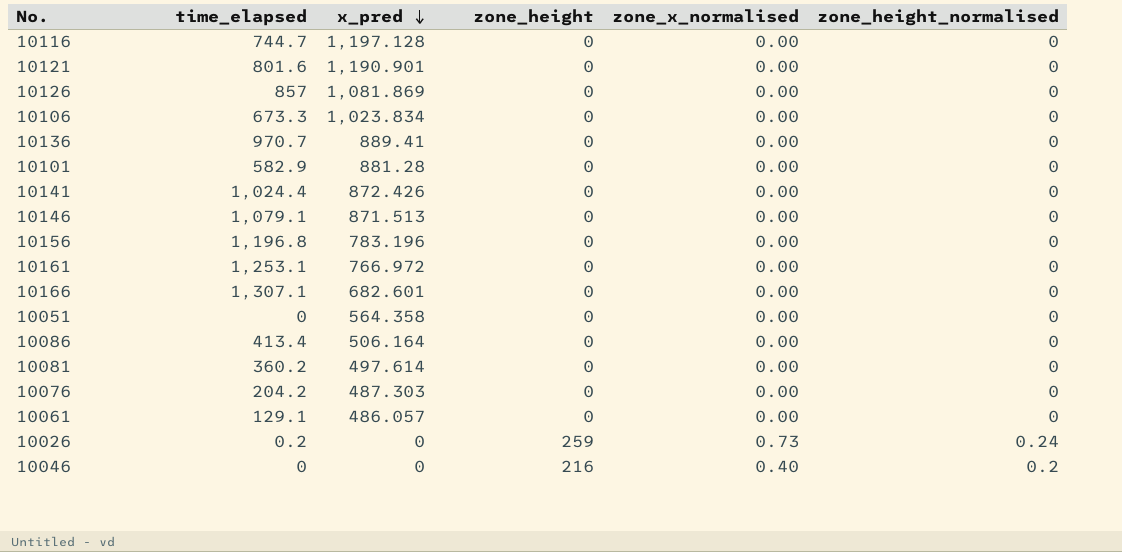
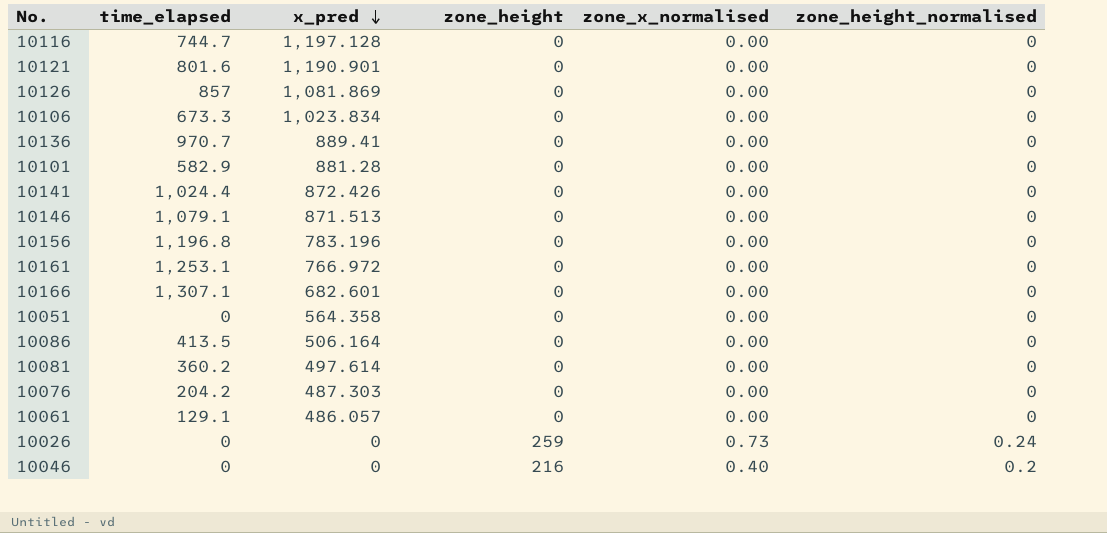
10086 | time_elapsed: 413.4 -> 413.5
10026 | time_elapsed: 0.2 -> 0

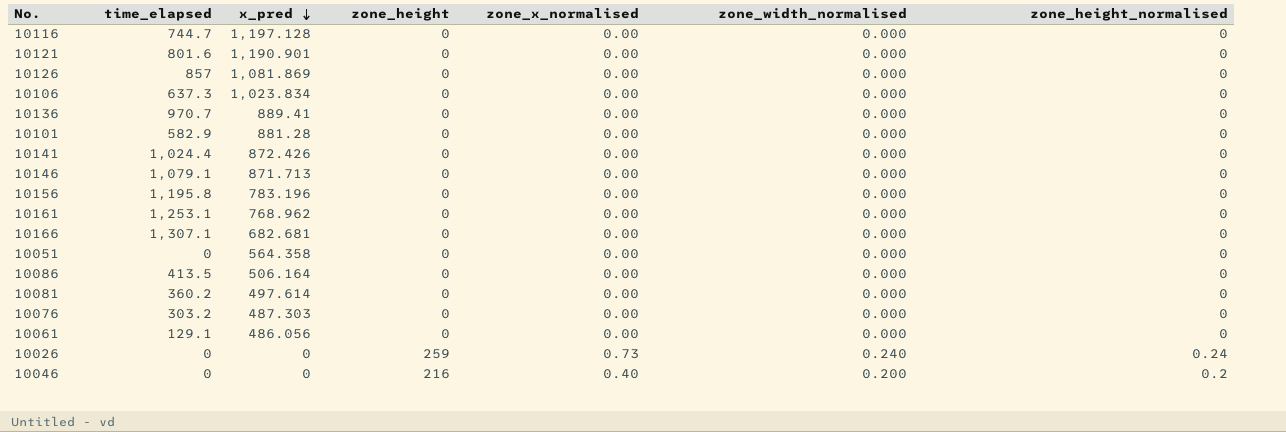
column zone_width_normalised | position: none -> 6
10106 | time_elapsed: 673.3 -> 637.3
10146 | x_pred: 871.513 -> 871.713
10156 | time_elapsed: 1,196.8 -> 1,195.8
10161 | x_pred: 766.972 -> 768.962
10166 | x_pred: 682.601 -> 682.681
10076 | time_elapsed: 204.2 -> 303.2
10061 | x_pred: 486.057 -> 486.056

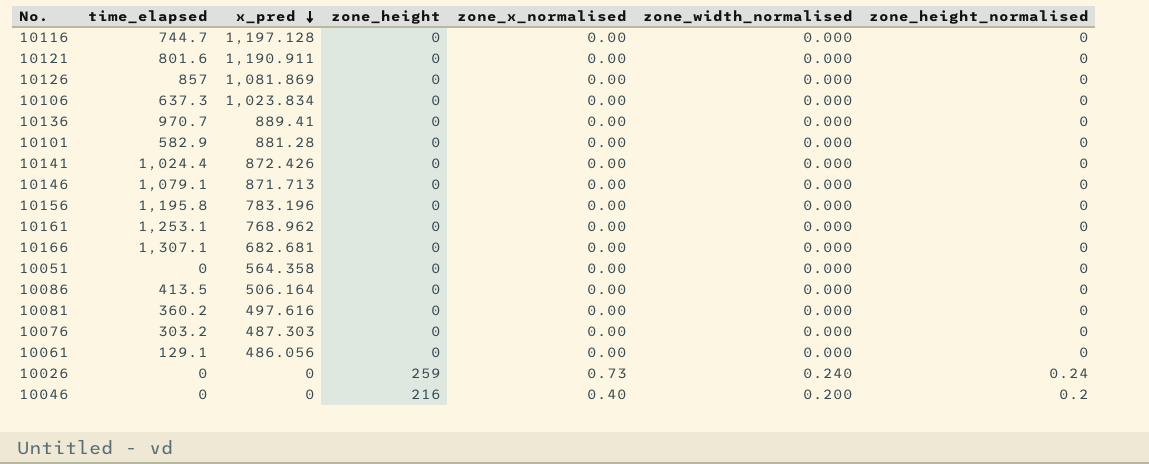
10121 | x_pred: 1,190.901 -> 1,190.911
10081 | x_pred: 497.614 -> 497.616

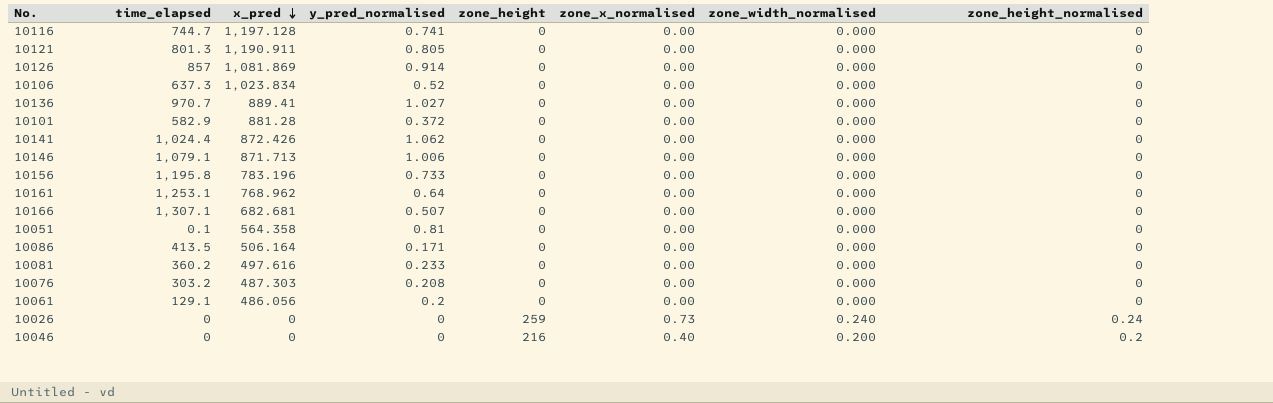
column y_pred_normalised | position: none -> 4
10121 | time_elapsed: 801.6 -> 801.3
10051 | time_elapsed: 0 -> 0.1

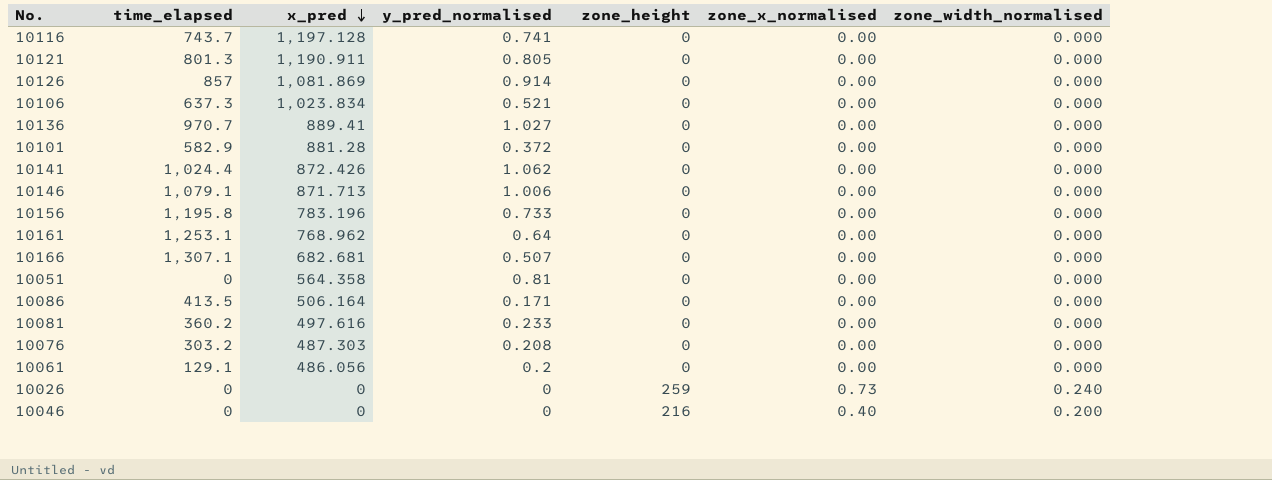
column zone_height_normalised | position: 8 -> none
10116 | time_elapsed: 744.7 -> 743.7
10106 | y_pred_normalised: 0.52 -> 0.521
10051 | time_elapsed: 0.1 -> 0

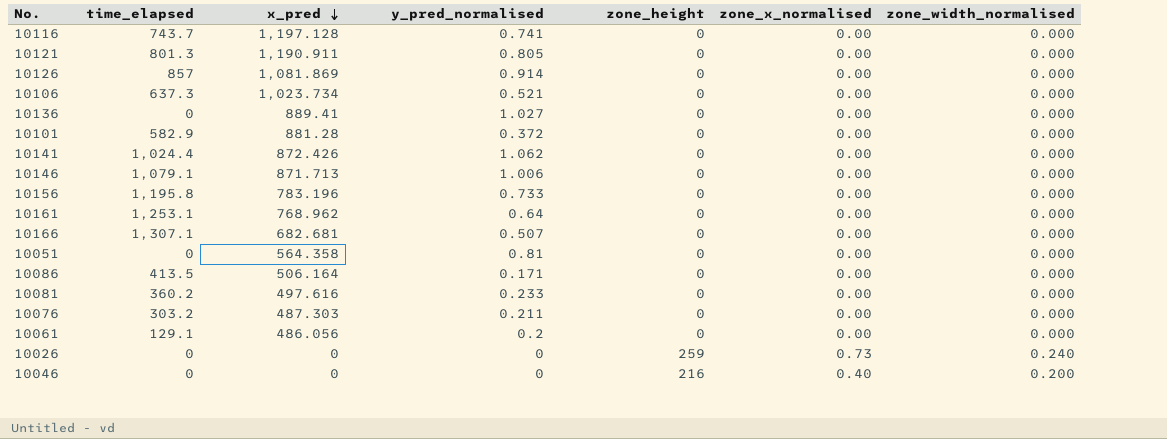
10106 | x_pred: 1,023.834 -> 1,023.734
10136 | time_elapsed: 970.7 -> 0
10076 | y_pred_normalised: 0.208 -> 0.211

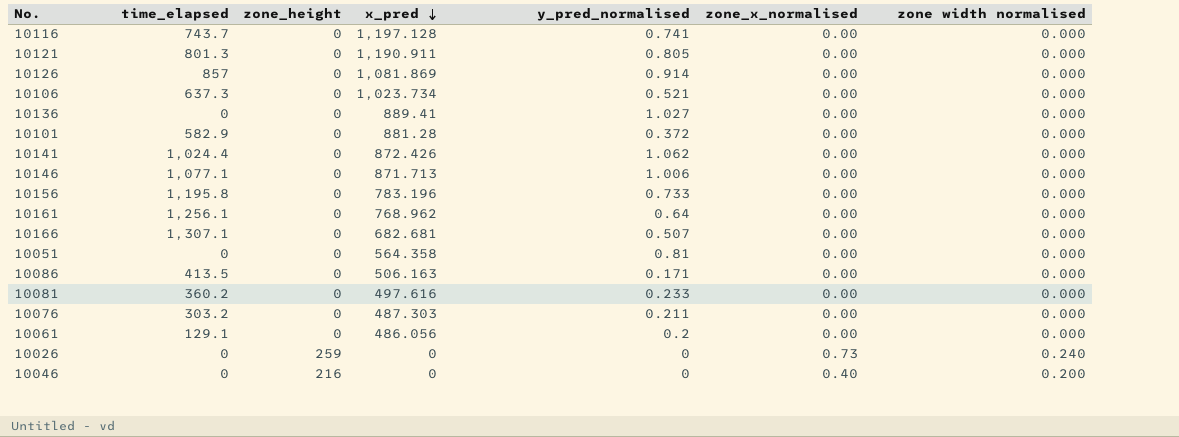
column zone_height | position: 5 -> 3
column name: zone_width_normalised -> zone width normalised
10146 | time_elapsed: 1,079.1 -> 1,077.1
10161 | time_elapsed: 1,253.1 -> 1,256.1
10086 | x_pred: 506.164 -> 506.163

